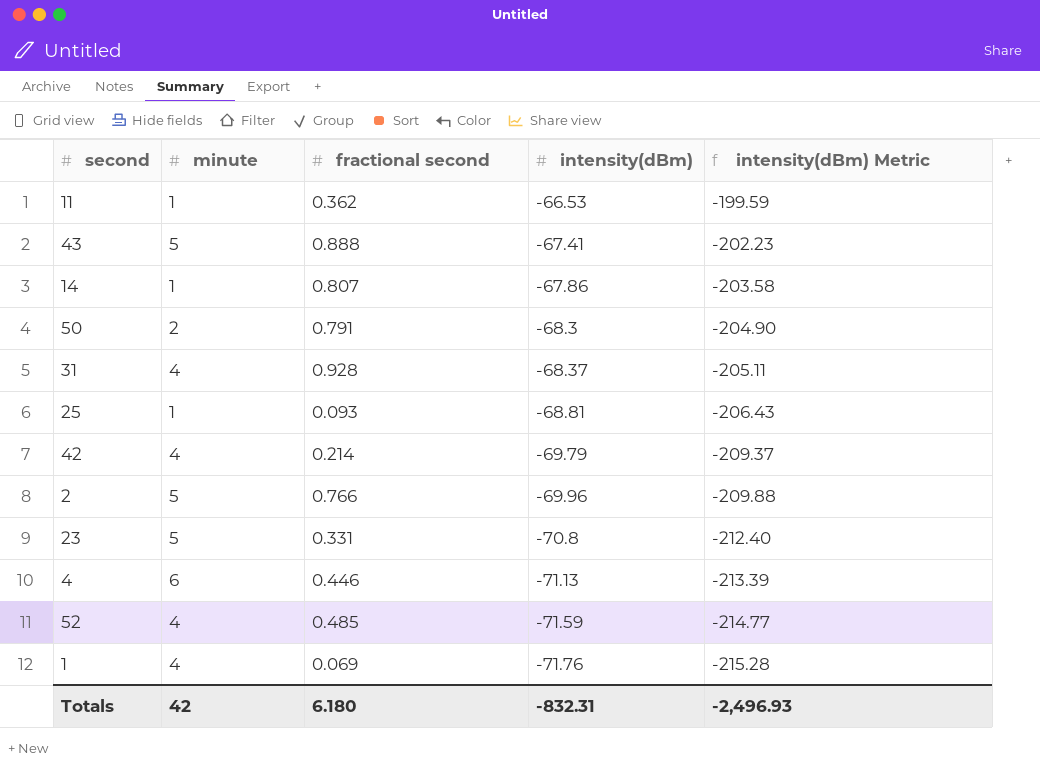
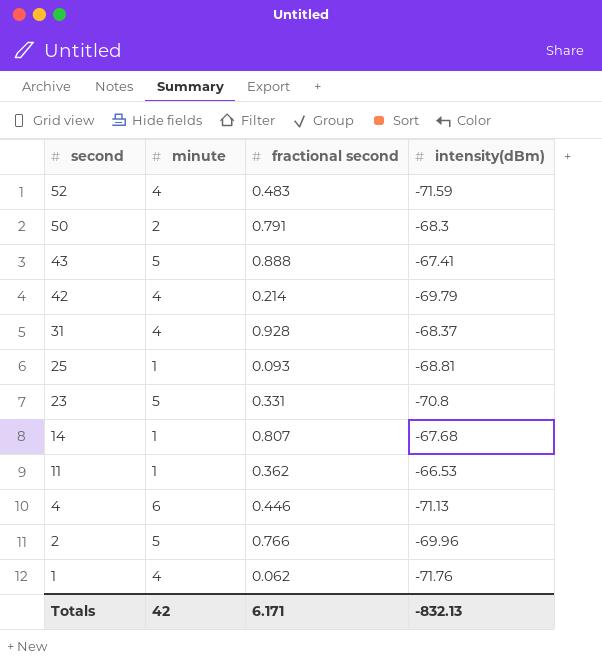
row order: intensity(dBm) descending -> second descending
column intensity(dBm) Metric | formula: [intensity(dBm)] * 3 -> none
52 | fractional second: 0.485 -> 0.483
14 | intensity(dBm): -67.86 -> -67.68
1 | fractional second: 0.069 -> 0.062
Totals | fractional second: 6.180 -> 6.171
Totals | intensity(dBm): -832.31 -> -832.13

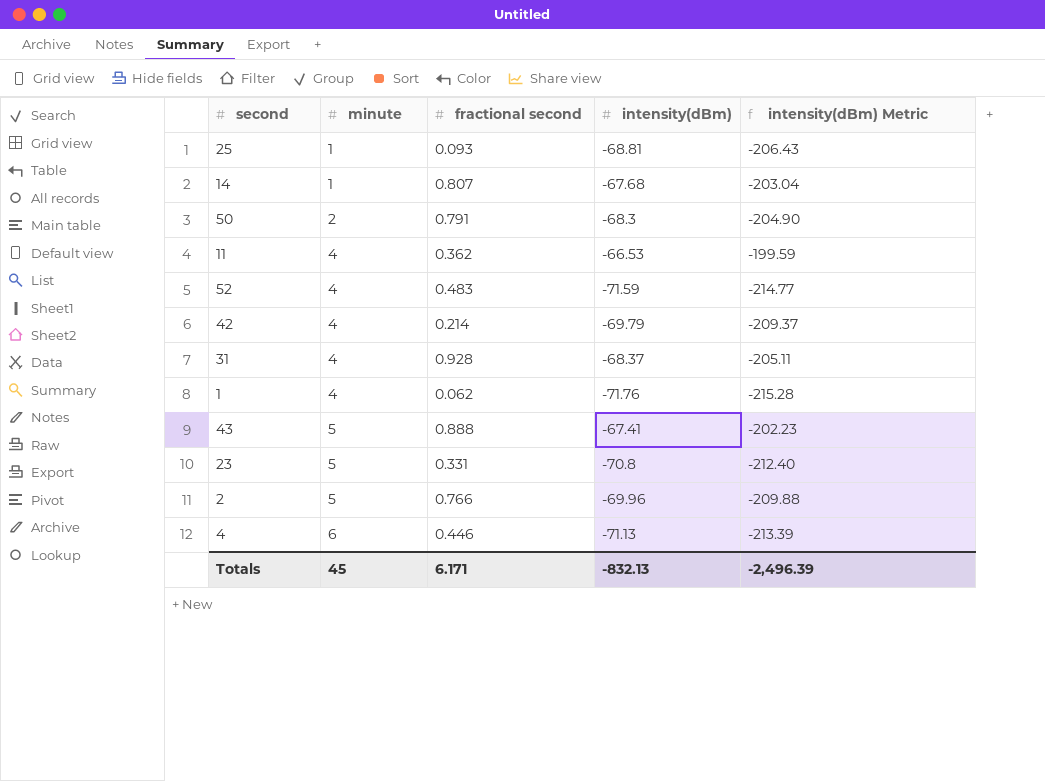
row order: second descending -> minute ascending
column intensity(dBm) Metric | formula: none -> [intensity(dBm)] * 3
11 | minute: 1 -> 4
Totals | minute: 42 -> 45

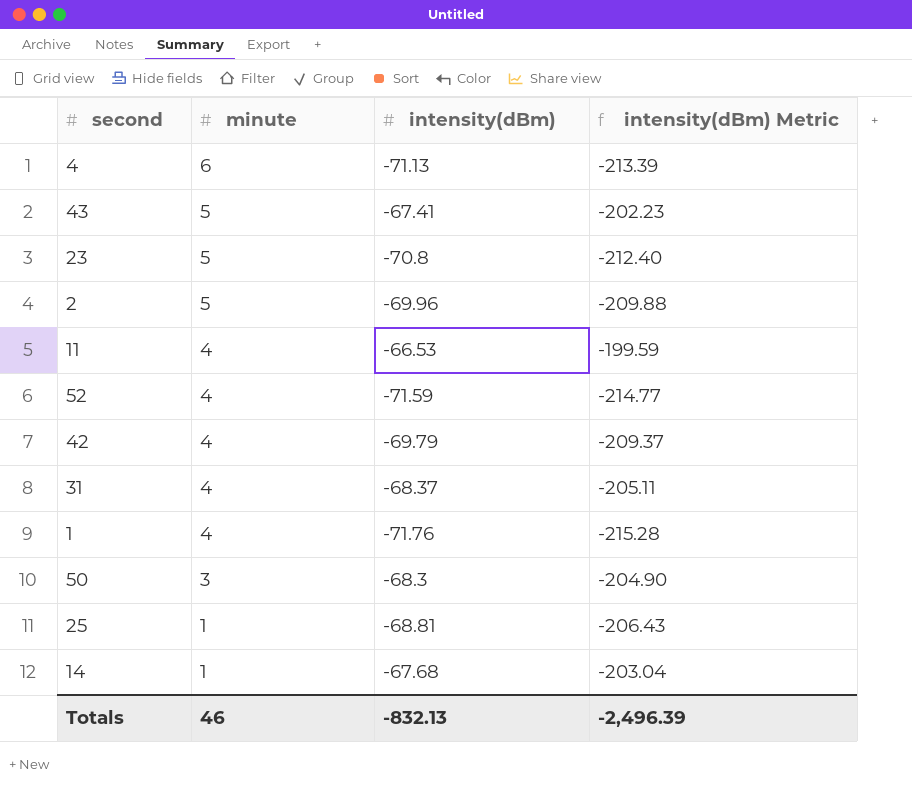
row order: minute ascending -> minute descending
column fractional second | position: 3 -> none
50 | minute: 2 -> 3
Totals | minute: 45 -> 46

